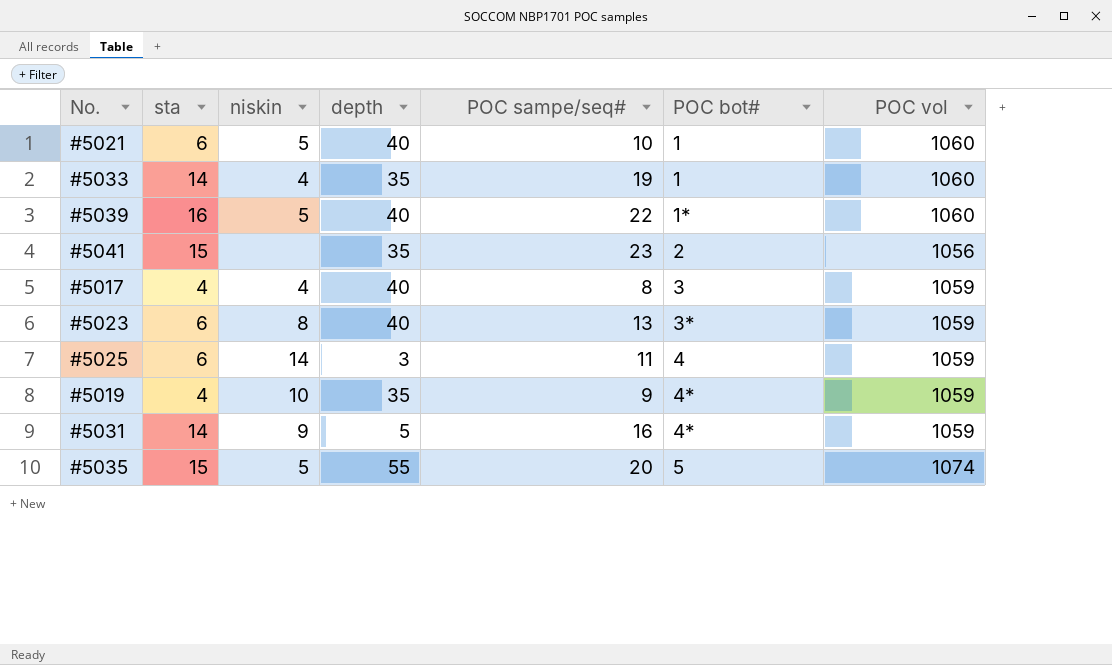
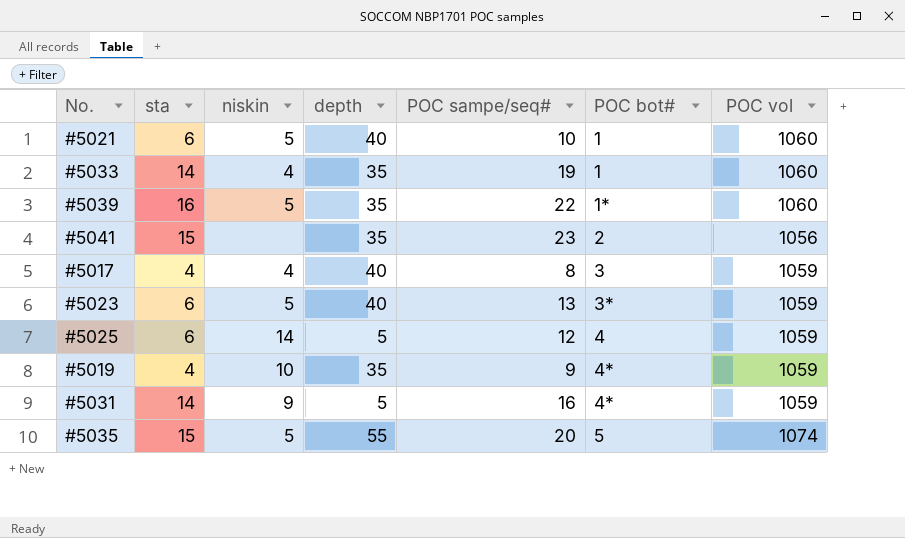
#5039 | depth: 40 -> 35
#5023 | niskin: 8 -> 5
#5025 | depth: 3 -> 5
#5025 | POC sampe/seq#: 11 -> 12

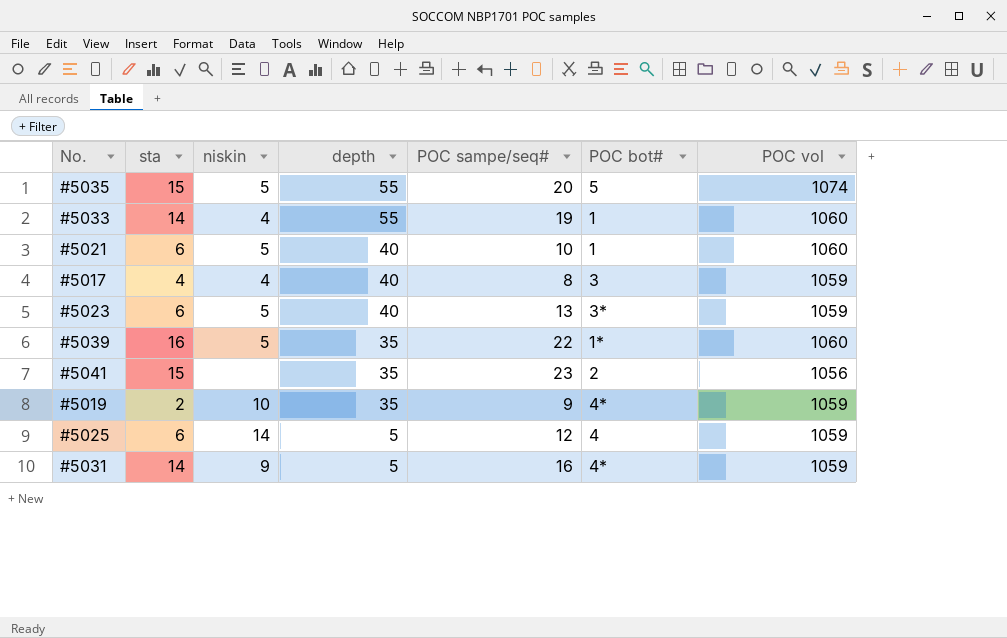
row order: POC bot# ascending -> depth descending
#5033 | depth: 35 -> 55
#5019 | sta: 4 -> 2

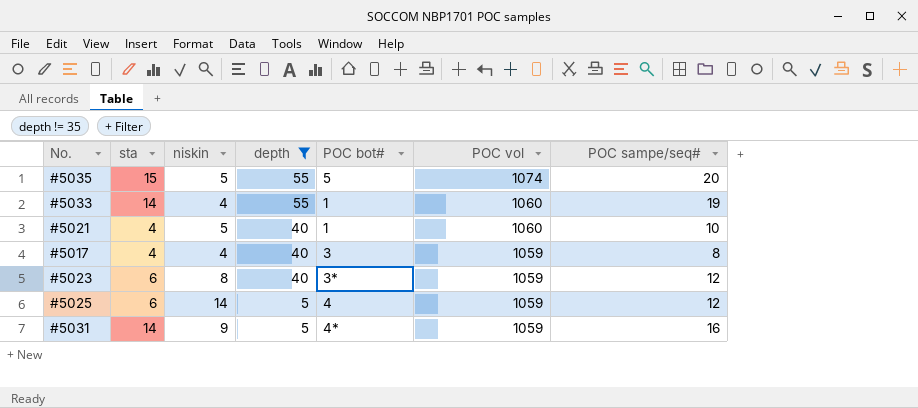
filter: none -> depth != 35
column POC sampe/seq# | position: 5 -> 7
#5021 | sta: 6 -> 4
#5023 | niskin: 5 -> 8
#5023 | POC sampe/seq#: 13 -> 12

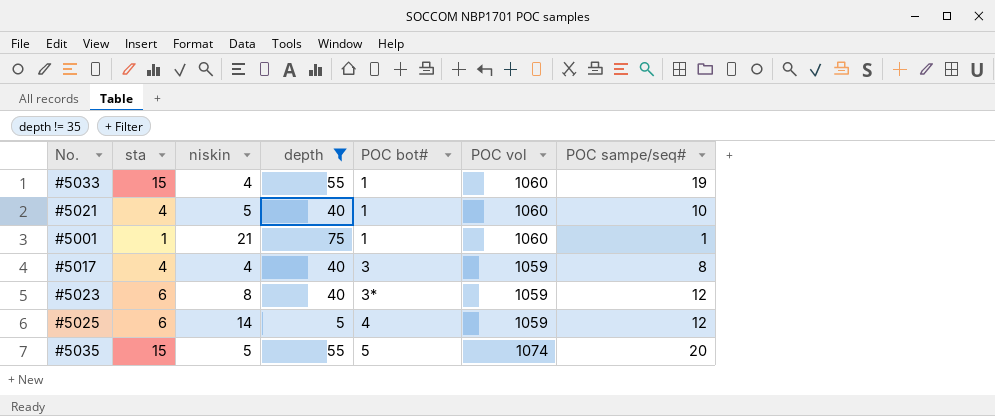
row order: depth descending -> POC bot# ascending
row #5031: 14 | 9 | 5 | 4* | 1059 | 16 -> none
#5033 | sta: 14 -> 15
row #5001: none -> 1 | 21 | 75 | 1 | 1060 | 1

